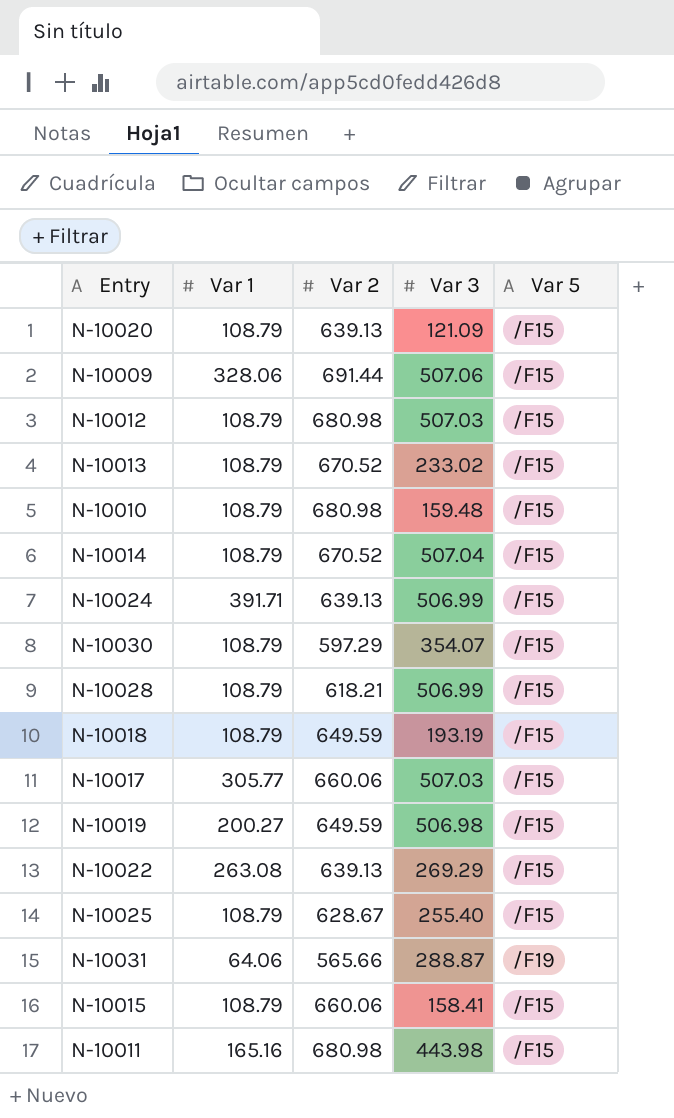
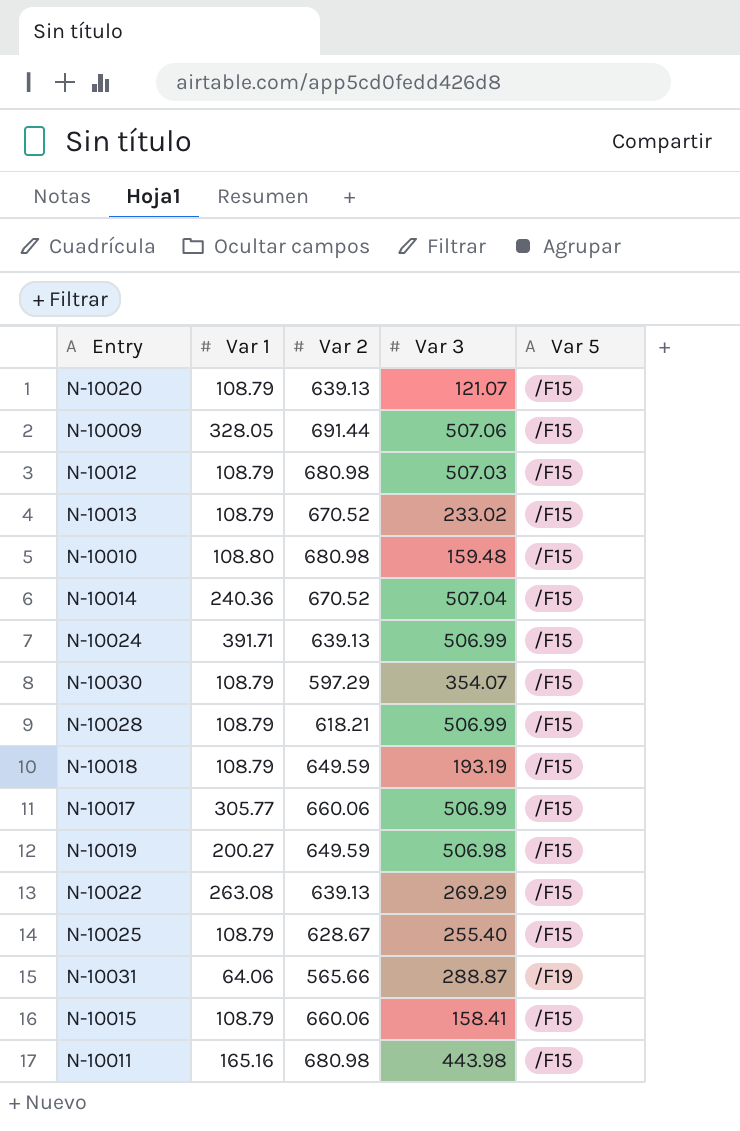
N-10020 | Var 3: 121.09 -> 121.07
N-10009 | Var 1: 328.06 -> 328.05
N-10010 | Var 1: 108.79 -> 108.80
N-10014 | Var 1: 108.79 -> 240.36
N-10017 | Var 3: 507.03 -> 506.99

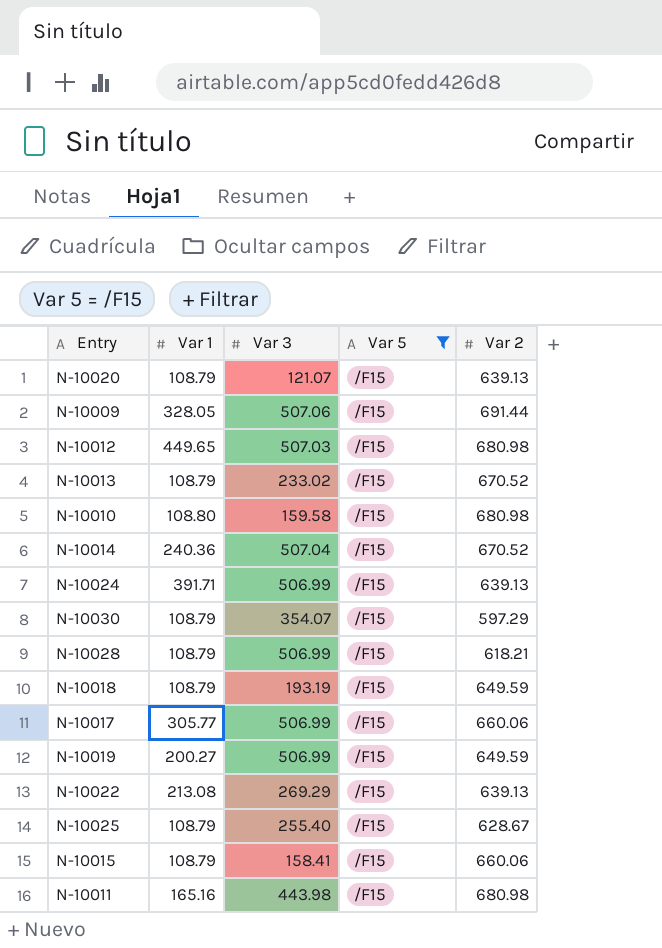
filter: none -> Var 5 = /F15
column Var 2 | position: 3 -> 5
N-10012 | Var 1: 108.79 -> 449.65
N-10010 | Var 3: 159.48 -> 159.58
N-10019 | Var 3: 506.98 -> 506.99
N-10022 | Var 1: 263.08 -> 213.08

